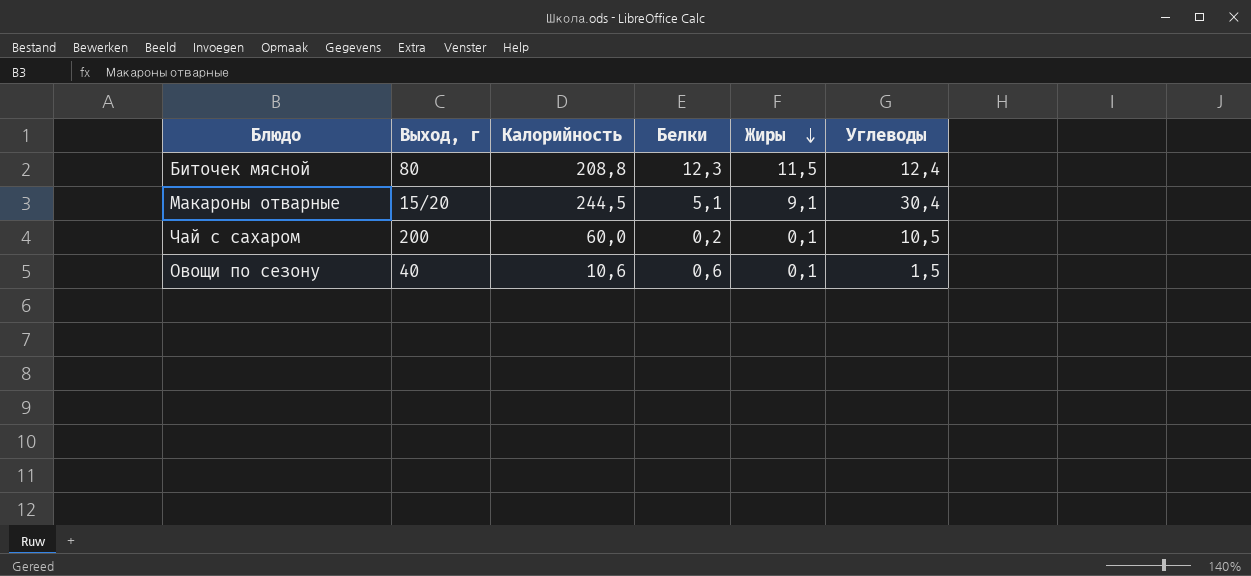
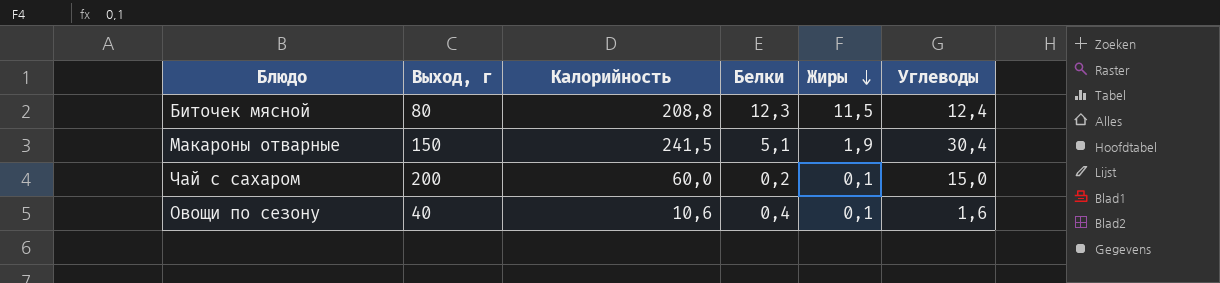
Макароны отварные | Выход, г: 15/20 -> 150
Макароны отварные | Калорийность: 244,5 -> 241,5
Макароны отварные | Жиры: 9,1 -> 1,9
Чай с сахаром | Углеводы: 10,5 -> 15,0
Овощи по сезону | Белки: 0,6 -> 0,4
Овощи по сезону | Углеводы: 1,5 -> 1,6

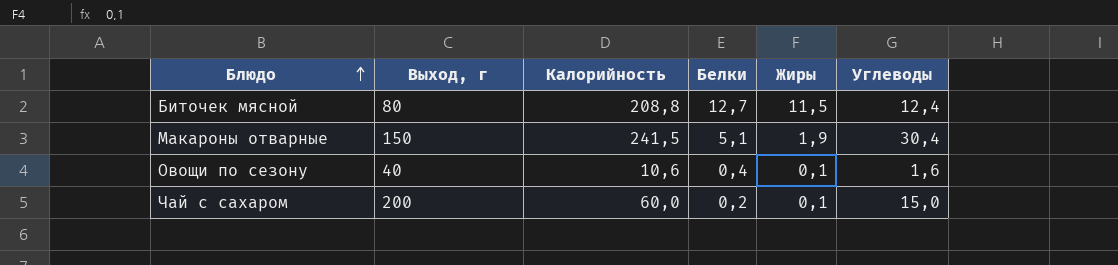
row order: Жиры descending -> Блюдо ascending
Биточек мясной | Белки: 12,3 -> 12,7

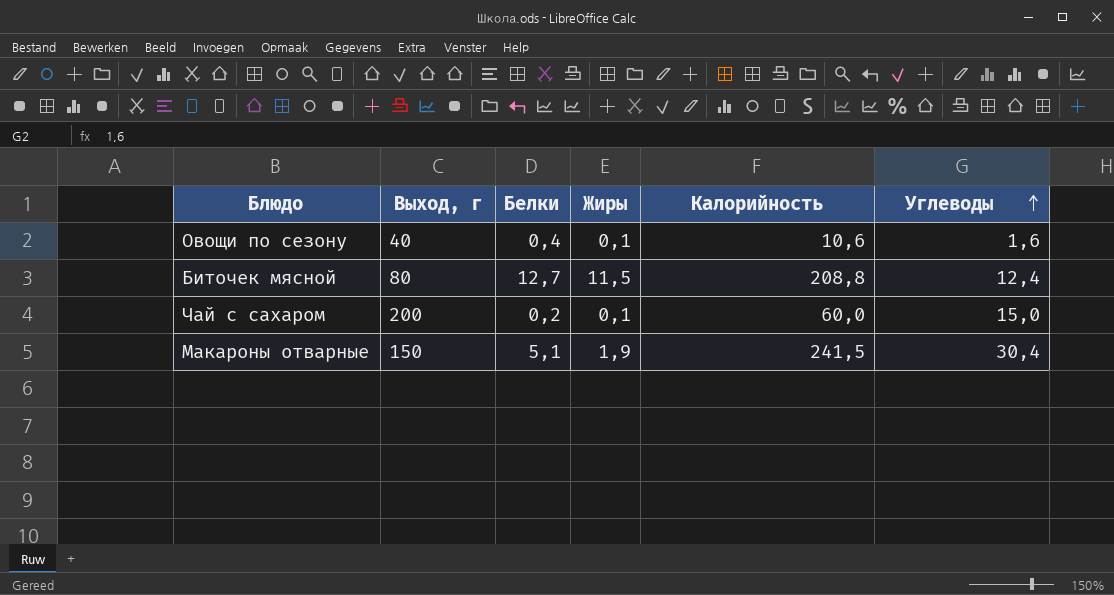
row order: Блюдо ascending -> Углеводы ascending
column Калорийность | position: 3 -> 5

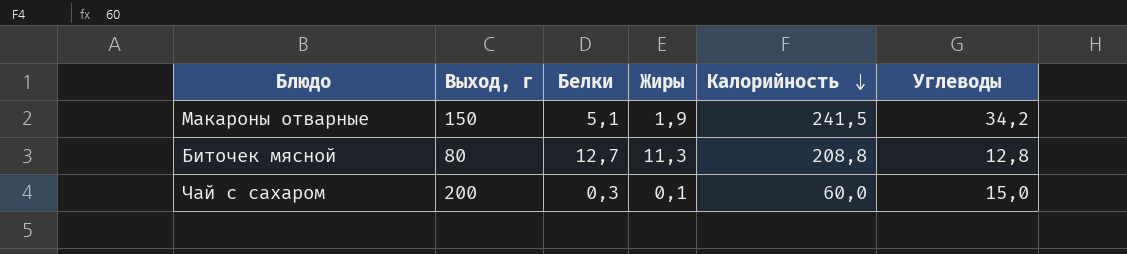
row order: Углеводы ascending -> Калорийность descending
row Овощи по сезону: 40 | 0,4 | 0,1 | 10,6 | 1,6 -> none
Макароны отварные | Углеводы: 30,4 -> 34,2
Биточек мясной | Жиры: 11,5 -> 11,3
Биточек мясной | Углеводы: 12,4 -> 12,8
Чай с сахаром | Белки: 0,2 -> 0,3

